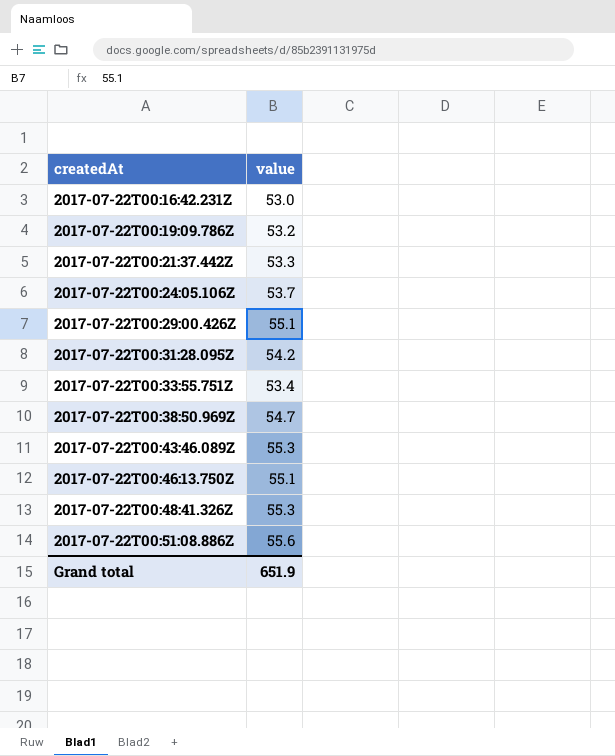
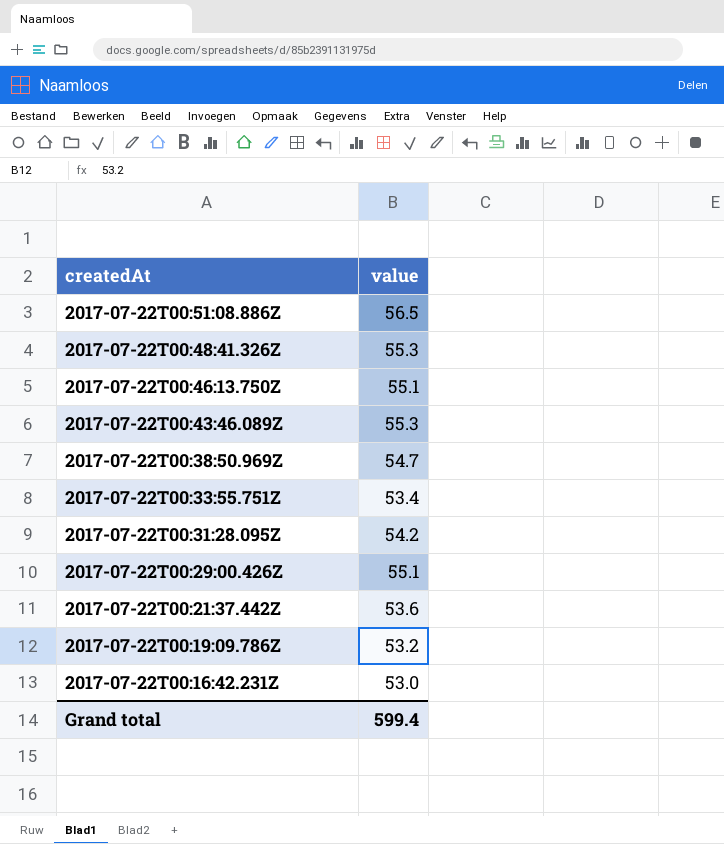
row order: createdAt ascending -> createdAt descending
row 2017-07-22T00:24:05.106Z: 53.7 -> none
2017-07-22T00:51:08.886Z | value: 55.6 -> 56.5
2017-07-22T00:21:37.442Z | value: 53.3 -> 53.6
Grand total | value: 651.9 -> 599.4

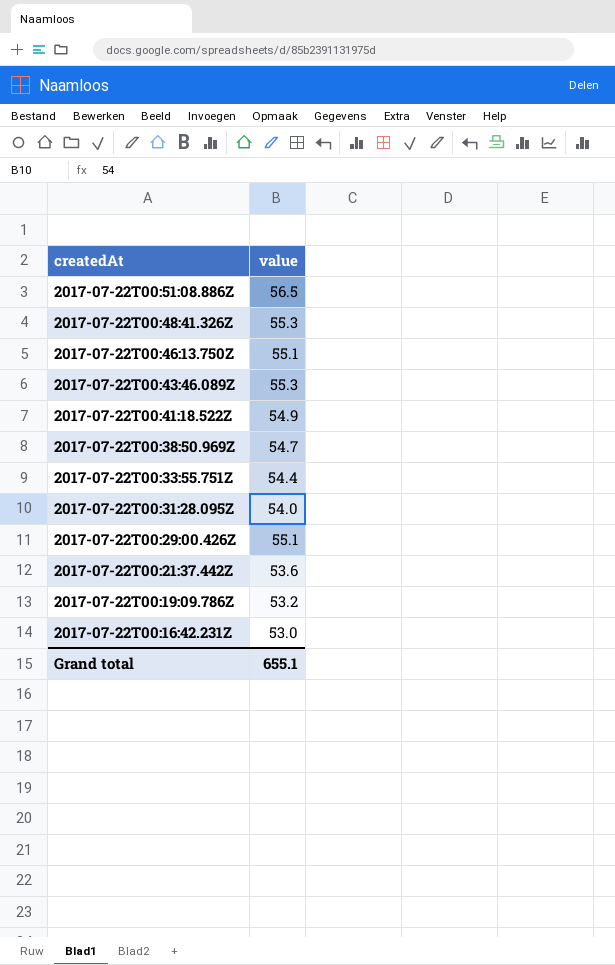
row 2017-07-22T00:41:18.522Z: none -> 54.9
2017-07-22T00:33:55.751Z | value: 53.4 -> 54.4
2017-07-22T00:31:28.095Z | value: 54.2 -> 54.0
Grand total | value: 599.4 -> 655.1

